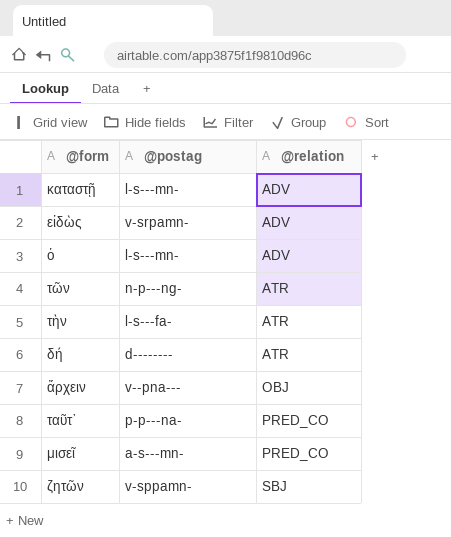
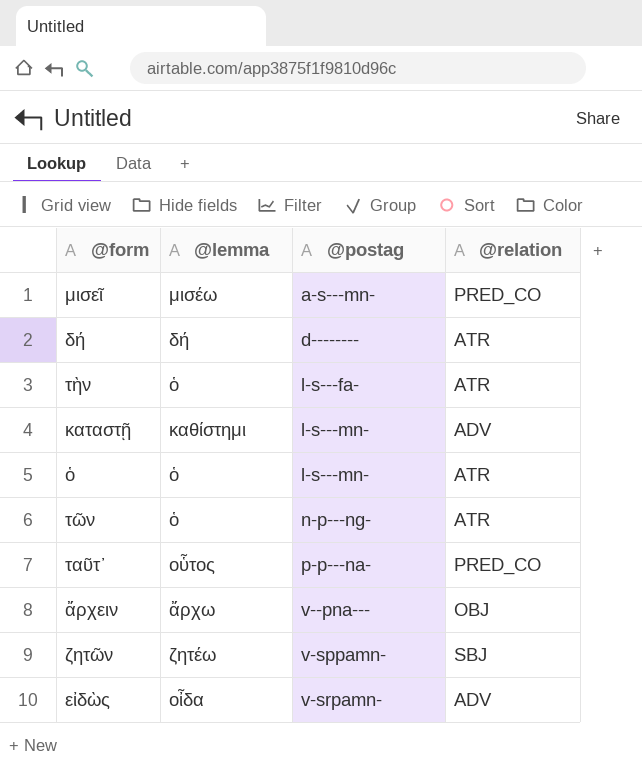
row order: @relation ascending -> @postag ascending
column @lemma | position: none -> 2
ὁ | @relation: ADV -> ATR

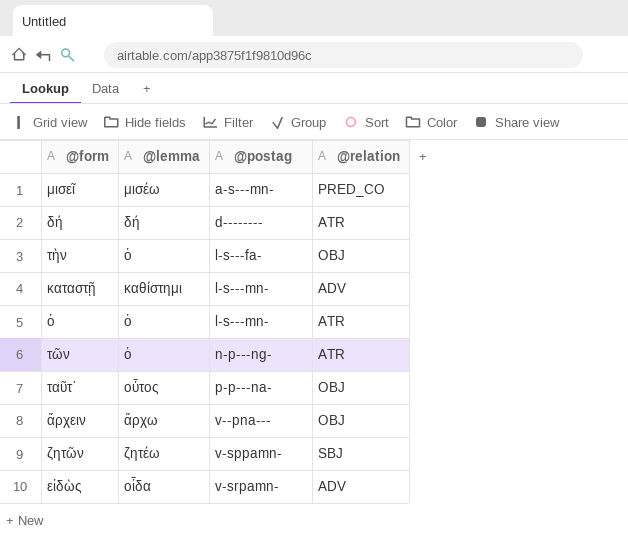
τὴν | @relation: ATR -> OBJ
ταῦτ᾽ | @relation: PRED_CO -> OBJ

